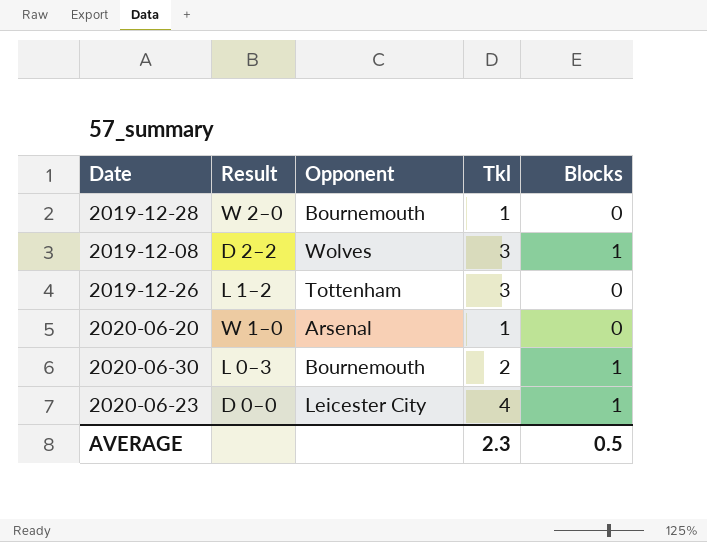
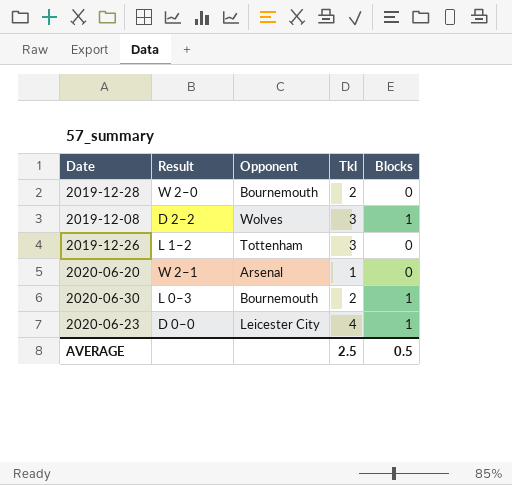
2019-12-28 | Tkl: 1 -> 2
2020-06-20 | Result: W 1–0 -> W 2–1
AVERAGE | Tkl: 2.3 -> 2.5

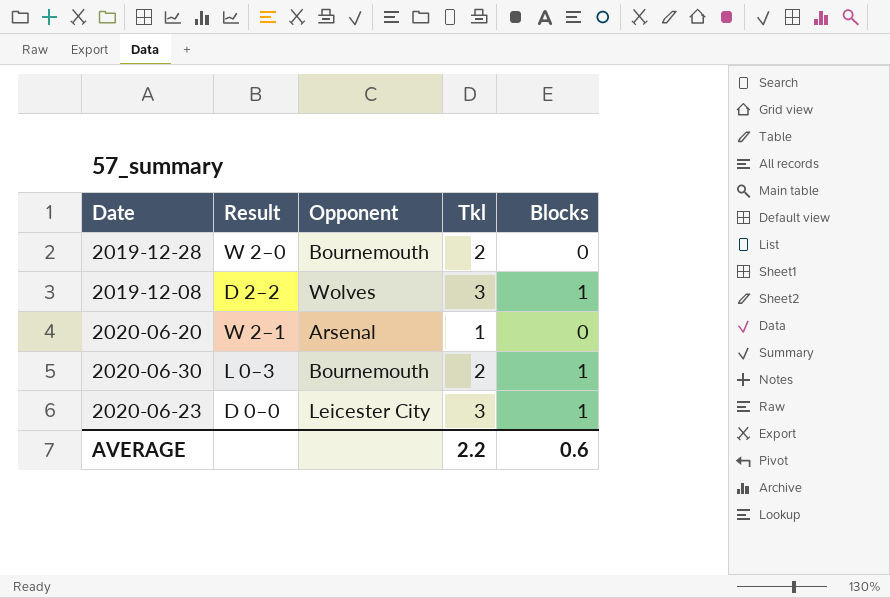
row 2019-12-26: L 1–2 | Tottenham | 3 | 0 -> none
2020-06-23 | Tkl: 4 -> 3
AVERAGE | Tkl: 2.5 -> 2.2
AVERAGE | Blocks: 0.5 -> 0.6

